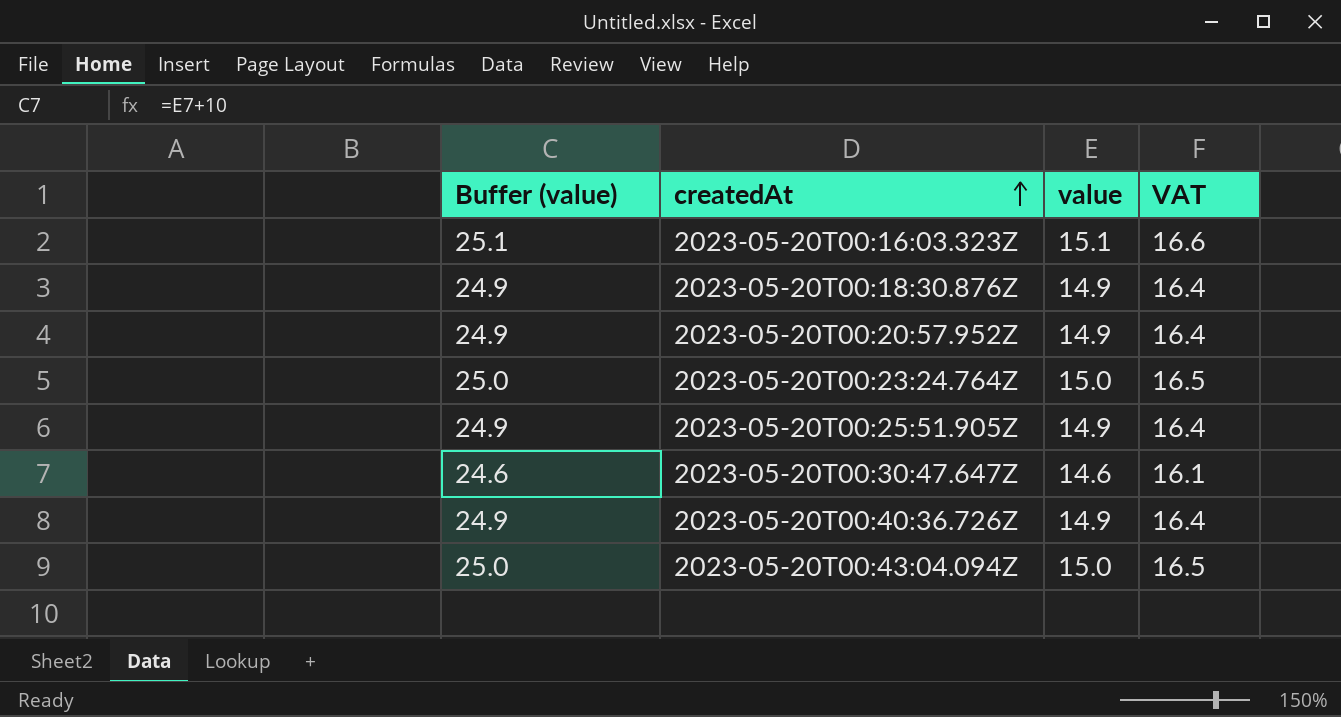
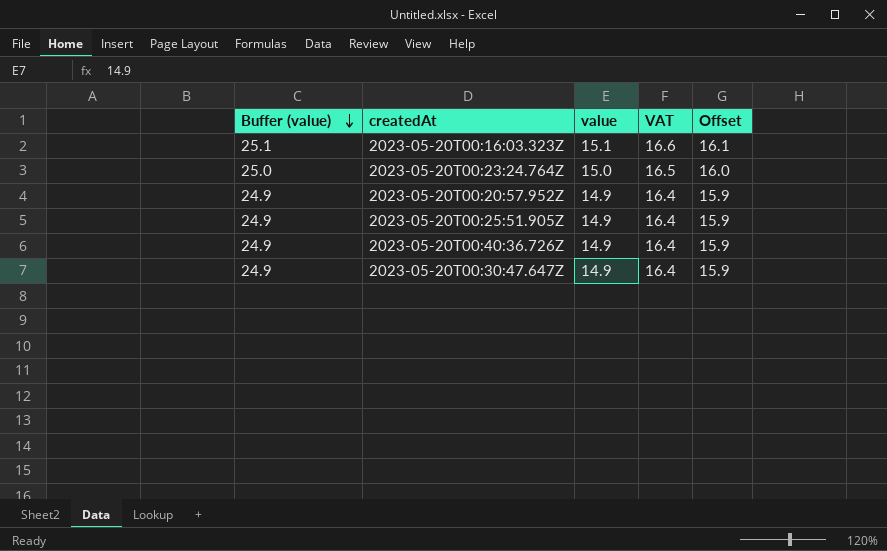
row order: createdAt ascending -> Buffer (value) descending
column Offset | formula: none -> [value] + 1
row 2023-05-20T00:18:30.876Z: 24.9 | 14.9 | 16.4 -> none
row 2023-05-20T00:43:04.094Z: 25.0 | 15.0 | 16.5 -> none
2023-05-20T00:30:47.647Z | Buffer (value): 24.6 -> 24.9
2023-05-20T00:30:47.647Z | value: 14.6 -> 14.9
2023-05-20T00:30:47.647Z | VAT: 16.1 -> 16.4

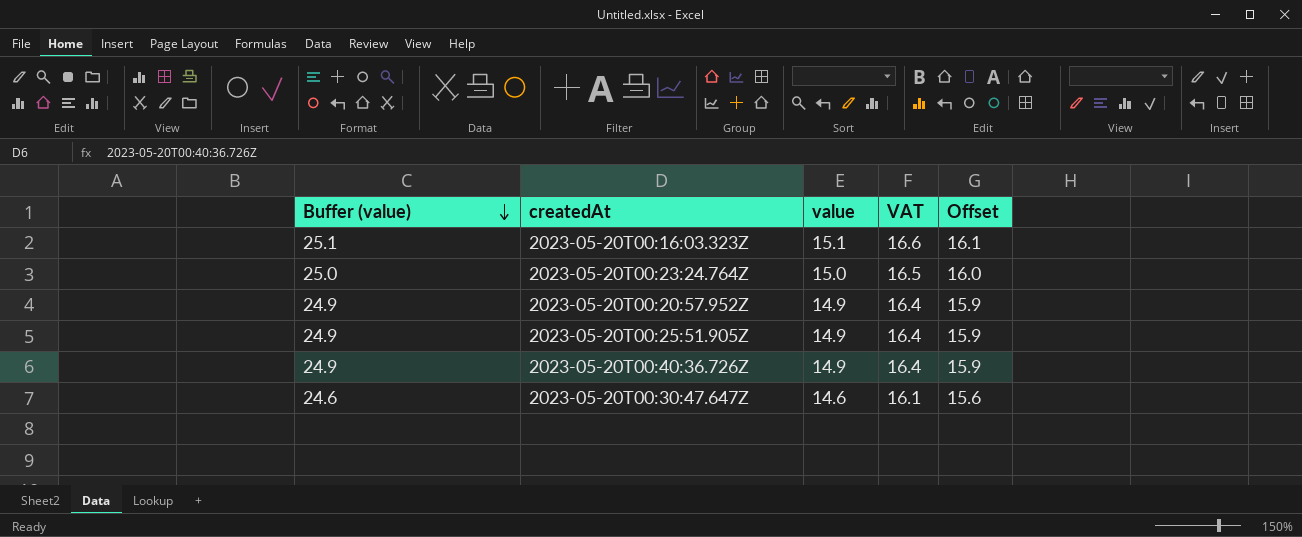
2023-05-20T00:30:47.647Z | Buffer (value): 24.9 -> 24.6
2023-05-20T00:30:47.647Z | value: 14.9 -> 14.6
2023-05-20T00:30:47.647Z | VAT: 16.4 -> 16.1
2023-05-20T00:30:47.647Z | Offset: 15.9 -> 15.6

